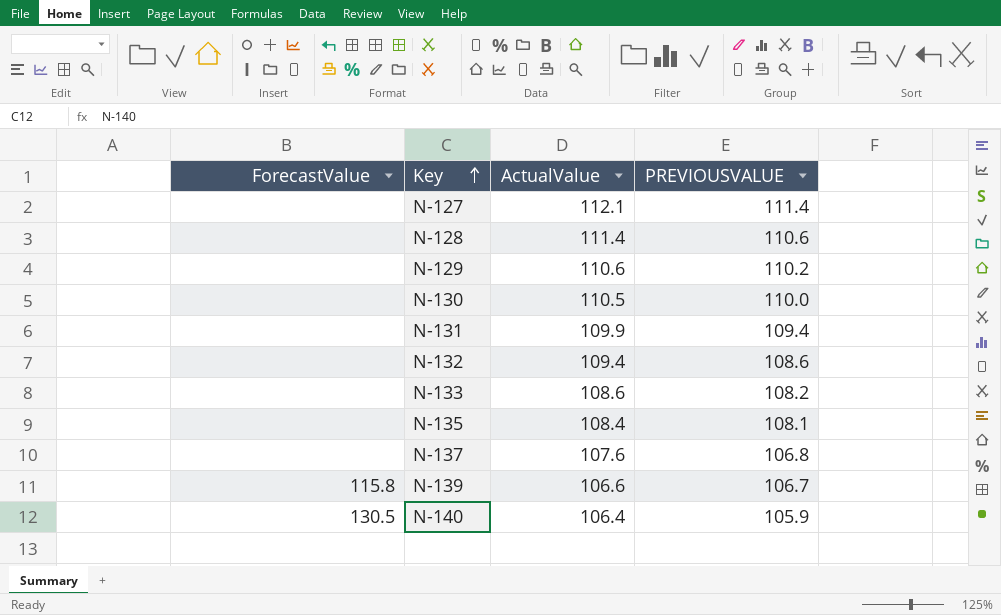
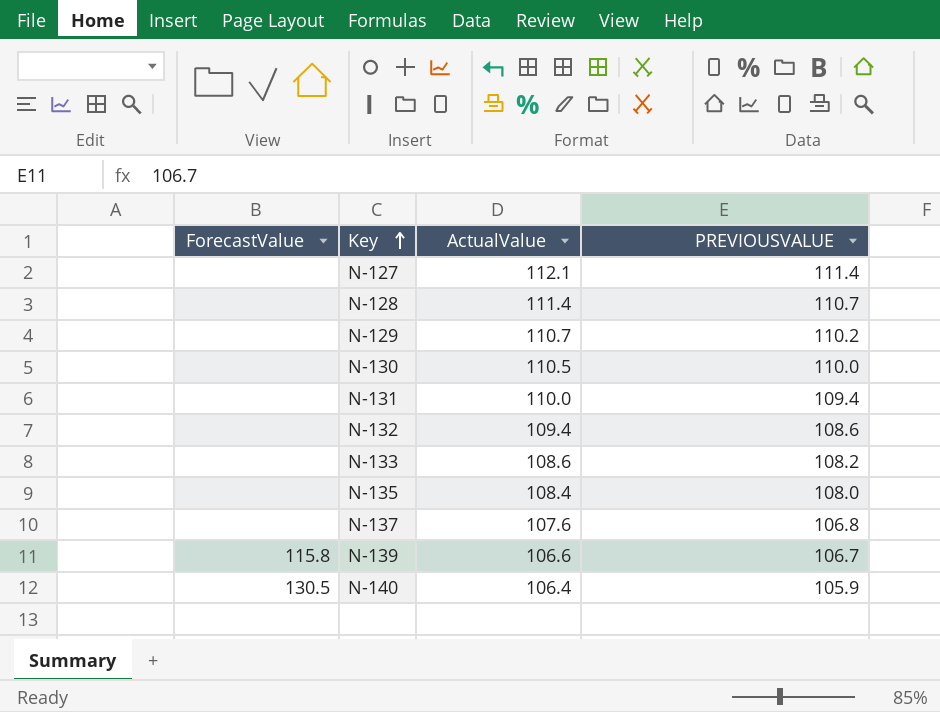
N-128 | PREVIOUSVALUE: 110.6 -> 110.7
N-129 | ActualValue: 110.6 -> 110.7
N-131 | ActualValue: 109.9 -> 110.0
N-135 | PREVIOUSVALUE: 108.1 -> 108.0

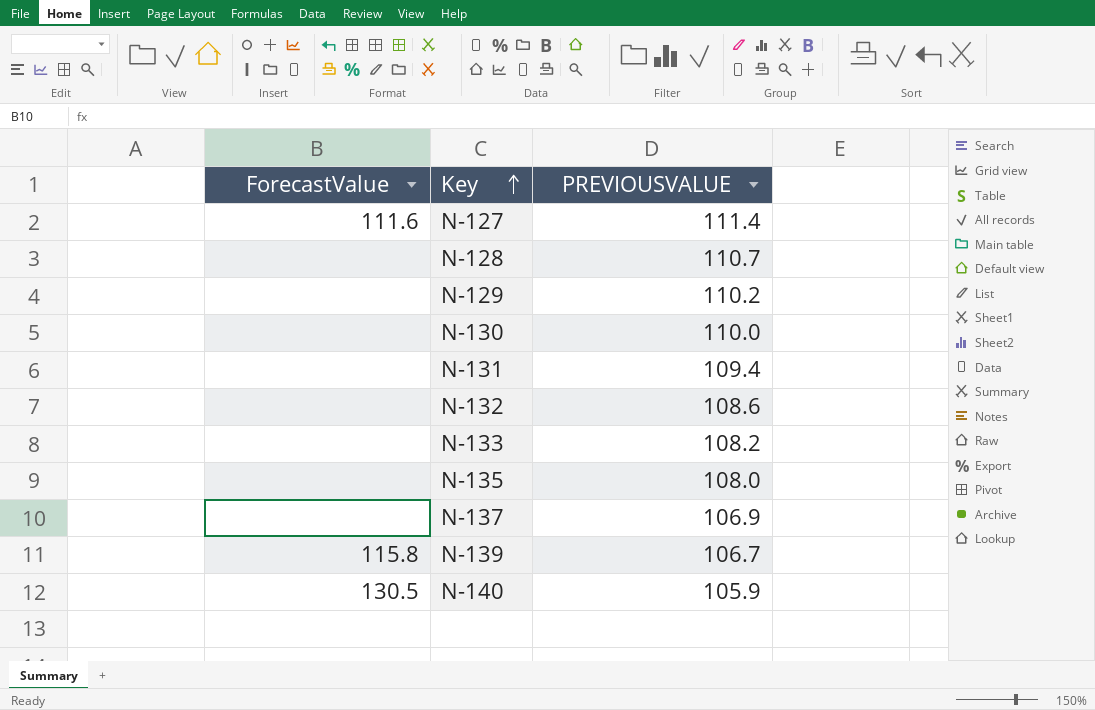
column ActualValue | position: 3 -> none
N-127 | ForecastValue: none -> 111.6
N-137 | PREVIOUSVALUE: 106.8 -> 106.9

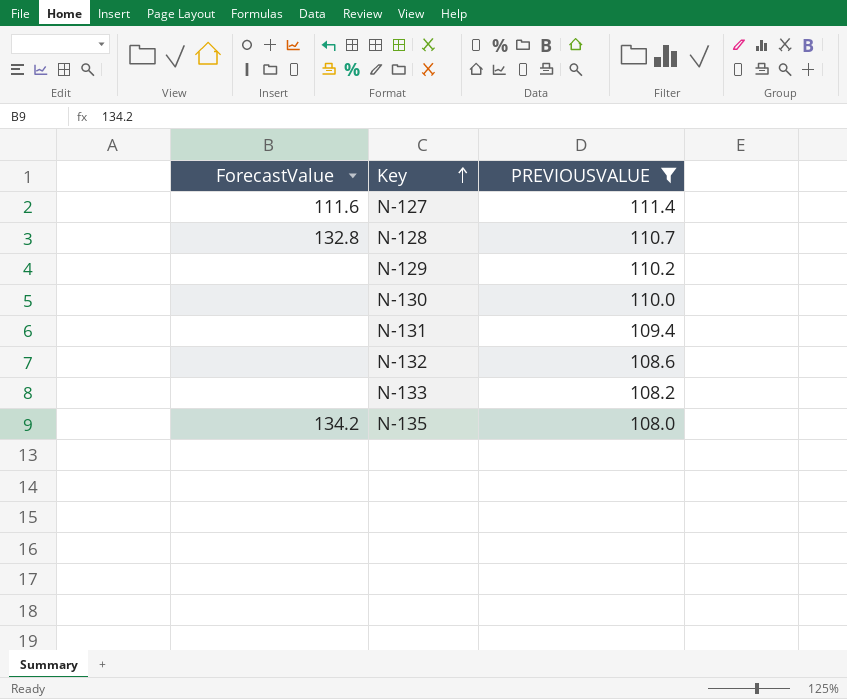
filter: none -> PREVIOUSVALUE >= 108.0
N-128 | ForecastValue: none -> 132.8
N-135 | ForecastValue: none -> 134.2

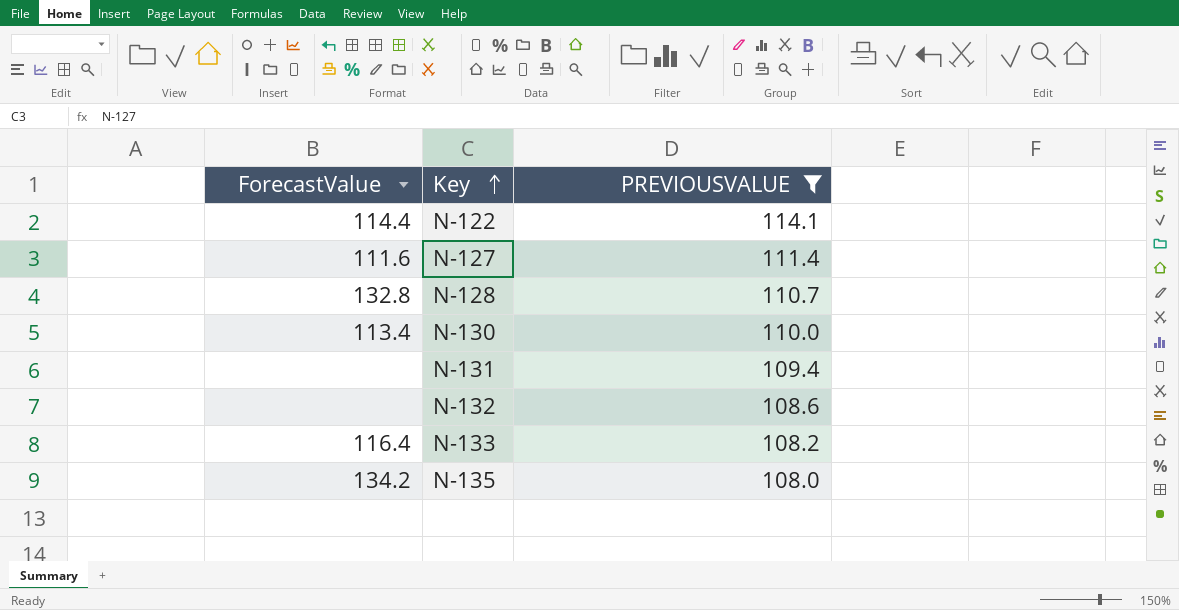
row N-129: none | 110.2 -> none
row N-122: none -> 114.4 | 114.1
N-130 | ForecastValue: none -> 113.4
N-133 | ForecastValue: none -> 116.4

